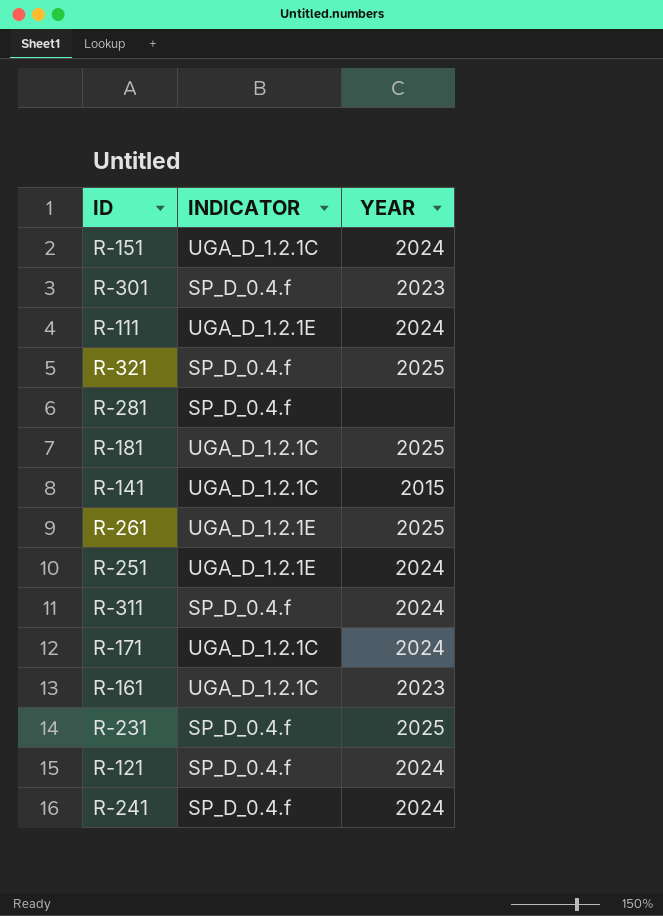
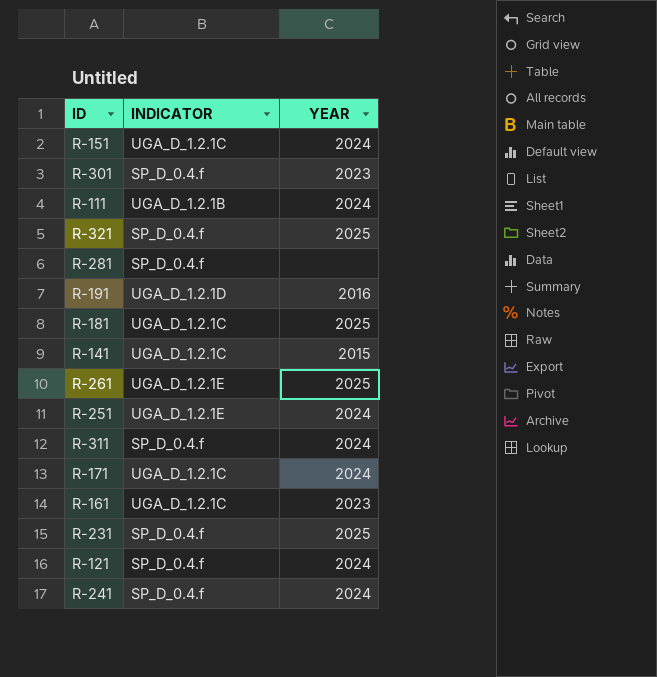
R-111 | INDICATOR: UGA_D_1.2.1E -> UGA_D_1.2.1B
row R-191: none -> UGA_D_1.2.1D | 2016

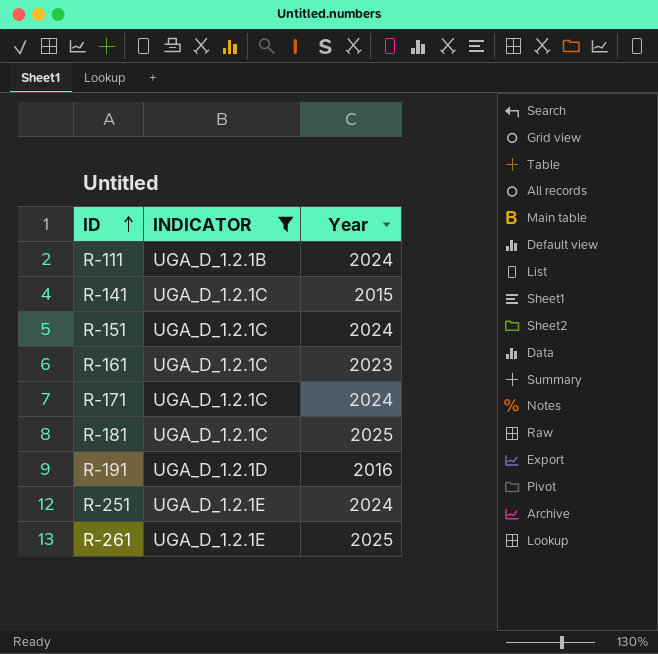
filter: none -> INDICATOR != SP_D_0.4.f
row order: none -> ID ascending
column name: YEAR -> Year

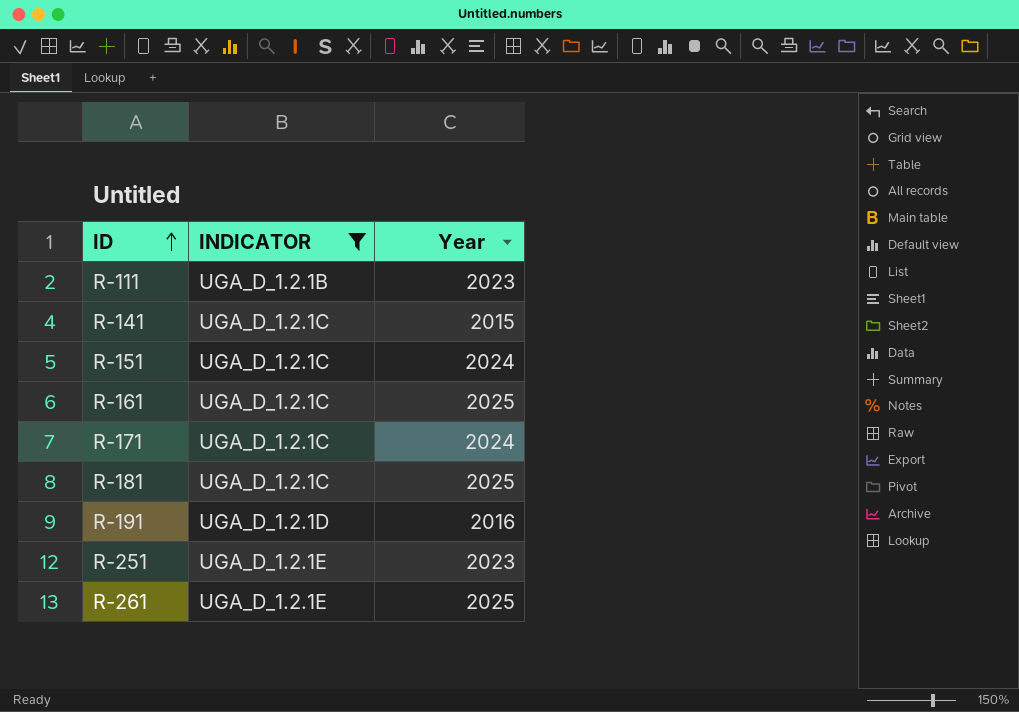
R-111 | Year: 2024 -> 2023
R-161 | Year: 2023 -> 2025
R-251 | Year: 2024 -> 2023

